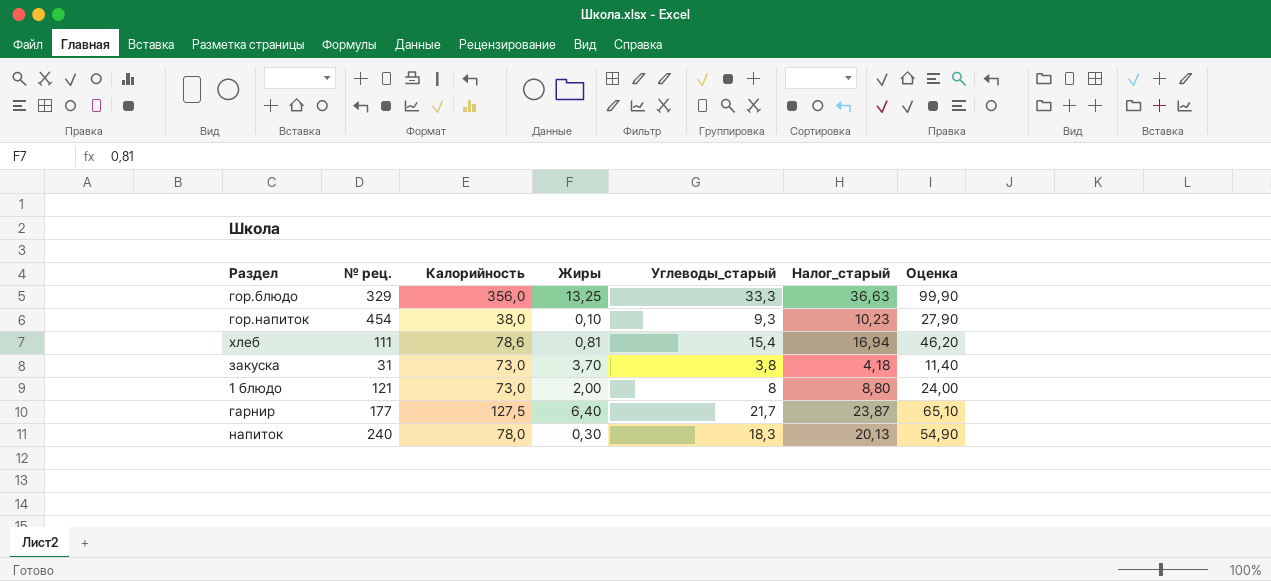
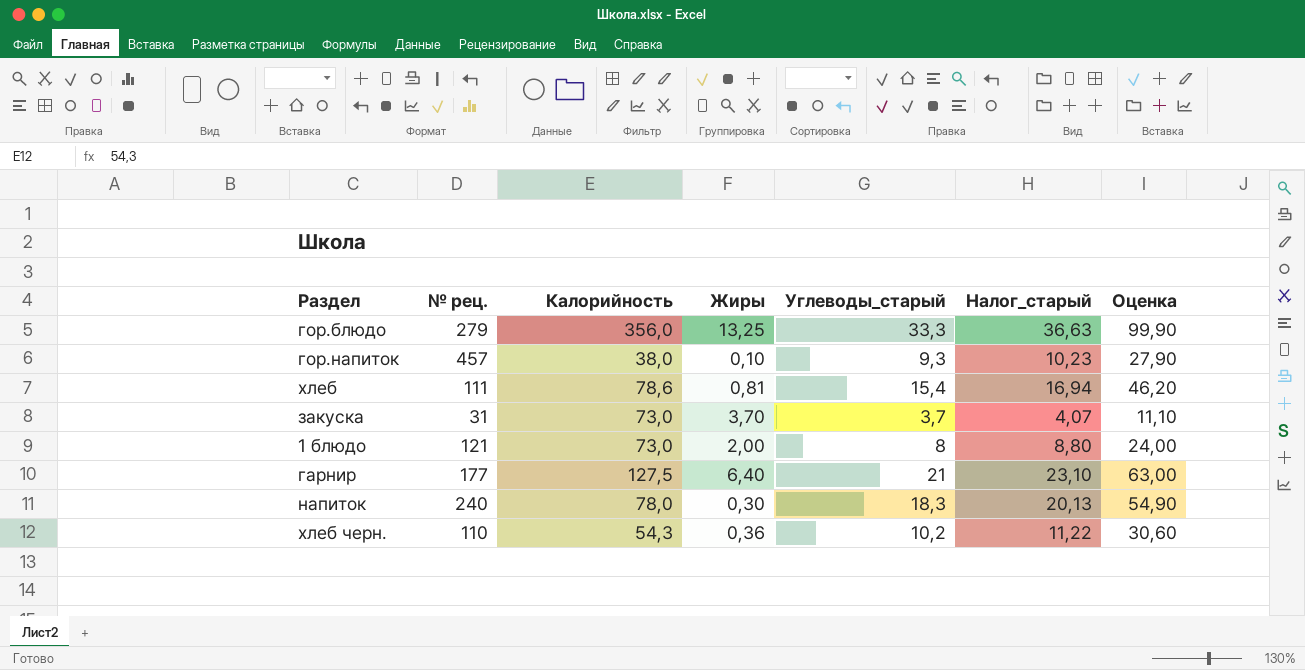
гор.блюдо | № рец.: 329 -> 279
гор.напиток | № рец.: 454 -> 457
закуска | Углеводы_старый: 3,8 -> 3,7
закуска | Налог_старый: 4,18 -> 4,07
закуска | Оценка: 11,40 -> 11,10
гарнир | Углеводы_старый: 21,7 -> 21
гарнир | Налог_старый: 23,87 -> 23,10
гарнир | Оценка: 65,10 -> 63,00
row хлеб черн.: none -> 110 | 54,3 | 0,36 | 10,2 | 11,22 | 30,60

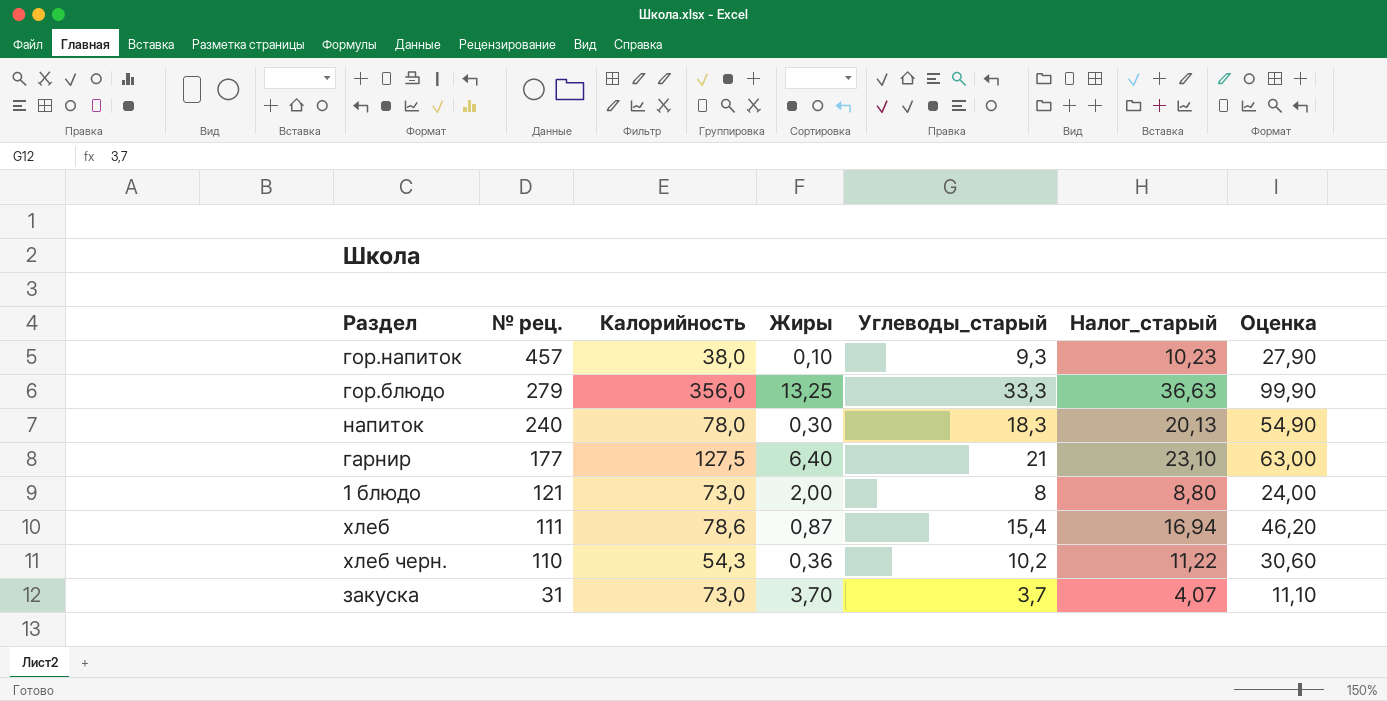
row order: none -> № рец. descending
хлеб | Жиры: 0,81 -> 0,87

